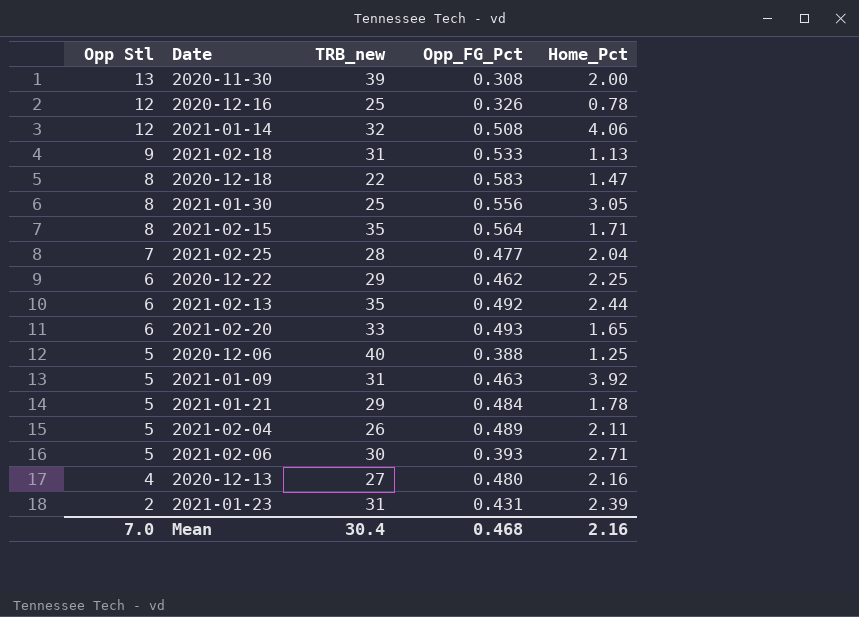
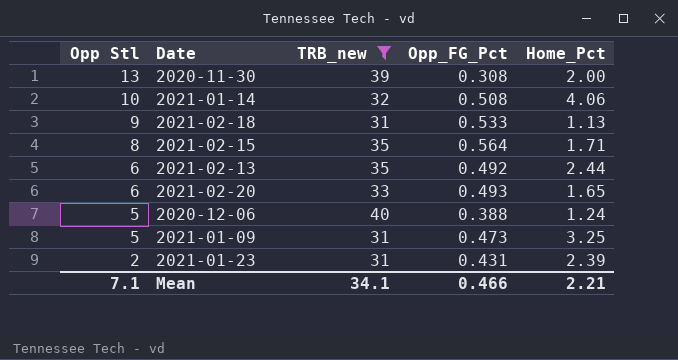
filter: none -> TRB_new >= 31
2021-01-14 | Opp Stl: 12 -> 10
2020-12-06 | Home_Pct: 1.25 -> 1.24
2021-01-09 | Opp_FG_Pct: 0.463 -> 0.473
2021-01-09 | Home_Pct: 3.92 -> 3.25
Mean | Opp Stl: 7.0 -> 7.1
Mean | TRB_new: 30.4 -> 34.1
Mean | Opp_FG_Pct: 0.468 -> 0.466
Mean | Home_Pct: 2.16 -> 2.21

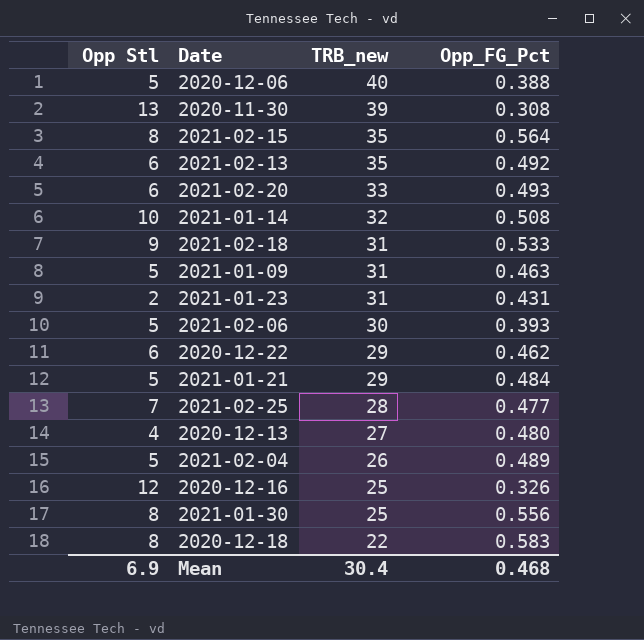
filter: TRB_new >= 31 -> none
row order: Opp Stl descending -> TRB_new descending
column Home_Pct | position: 5 -> none
2021-01-09 | Opp_FG_Pct: 0.473 -> 0.463
Mean | Opp Stl: 7.1 -> 6.9
Mean | TRB_new: 34.1 -> 30.4
Mean | Opp_FG_Pct: 0.466 -> 0.468

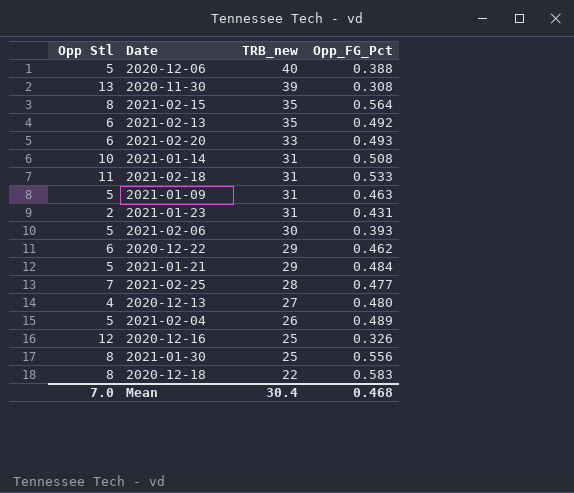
2021-01-14 | TRB_new: 32 -> 31
2021-02-18 | Opp Stl: 9 -> 11
Mean | Opp Stl: 6.9 -> 7.0

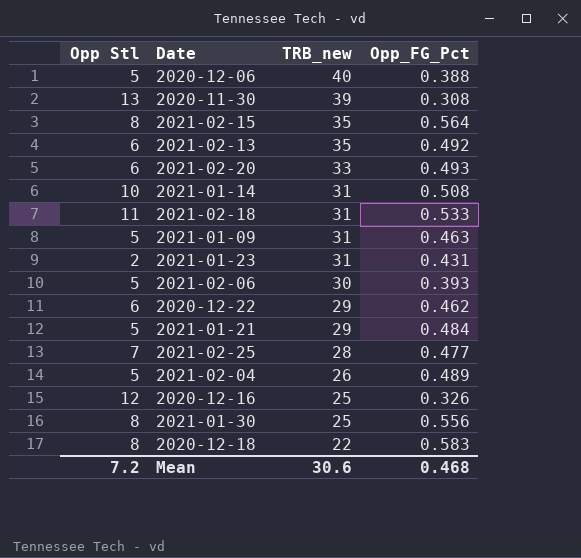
row 2020-12-13: 4 | 27 | 0.480 -> none
Mean | Opp Stl: 7.0 -> 7.2
Mean | TRB_new: 30.4 -> 30.6

